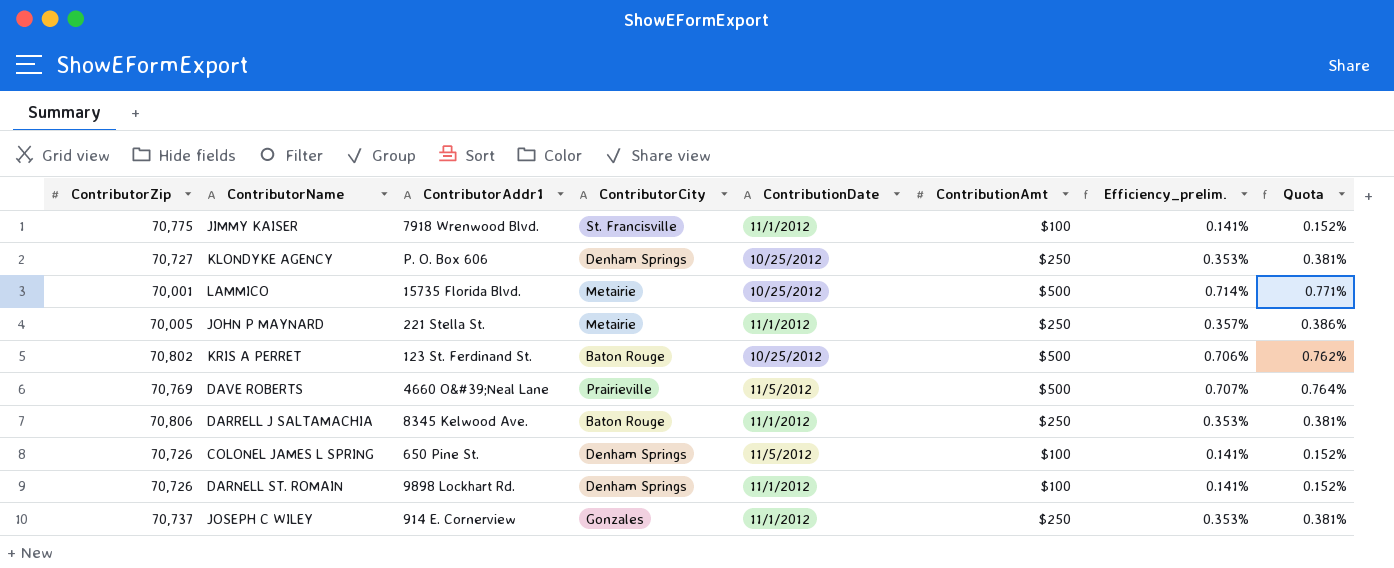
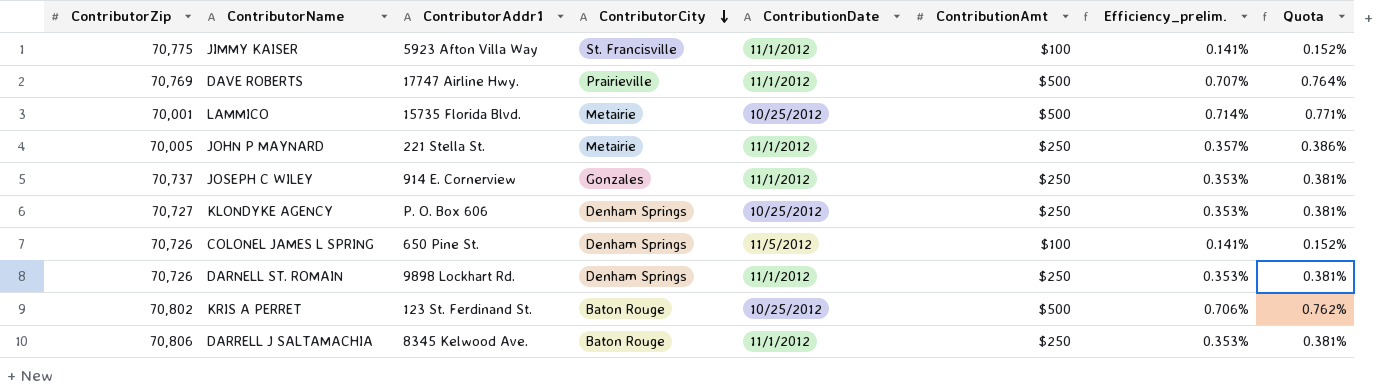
row order: none -> ContributorCity descending
JIMMY KAISER | ContributorAddr1: 7918 Wrenwood Blvd. -> 5923 Afton Villa Way
DAVE ROBERTS | ContributorAddr1: 4660 O&#39;Neal Lane -> 17747 Airline Hwy.
DAVE ROBERTS | ContributionDate: 11/5/2012 -> 11/1/2012
DARNELL ST. ROMAIN | ContributionAmt: $100 -> $250
DARNELL ST. ROMAIN | Efficiency_prelim.: 0.141% -> 0.353%
DARNELL ST. ROMAIN | Quota: 0.152% -> 0.381%

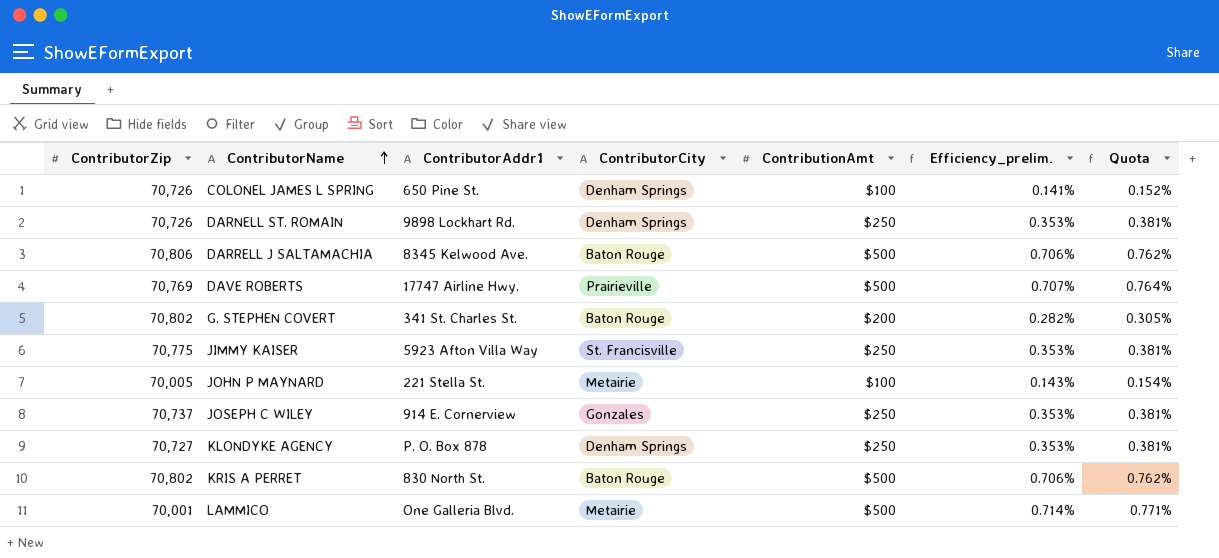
row order: ContributorCity descending -> ContributorName ascending
column ContributionDate | position: 5 -> none
DARRELL J SALTAMACHIA | ContributionAmt: $250 -> $500
DARRELL J SALTAMACHIA | Efficiency_prelim.: 0.353% -> 0.706%
DARRELL J SALTAMACHIA | Quota: 0.381% -> 0.762%
row G. STEPHEN COVERT: none -> 70,802 | 341 St. Charles St. | Baton Rouge | $200 | 0.282% | 0.305%
JIMMY KAISER | ContributionAmt: $100 -> $250
JIMMY KAISER | Efficiency_prelim.: 0.141% -> 0.353%
JIMMY KAISER | Quota: 0.152% -> 0.381%
JOHN P MAYNARD | ContributionAmt: $250 -> $100
JOHN P MAYNARD | Efficiency_prelim.: 0.357% -> 0.143%
JOHN P MAYNARD | Quota: 0.386% -> 0.154%
KLONDYKE AGENCY | ContributorAddr1: P. O. Box 606 -> P. O. Box 878
KRIS A PERRET | ContributorAddr1: 123 St. Ferdinand St. -> 830 North St.
LAMMICO | ContributorAddr1: 15735 Florida Blvd. -> One Galleria Blvd.

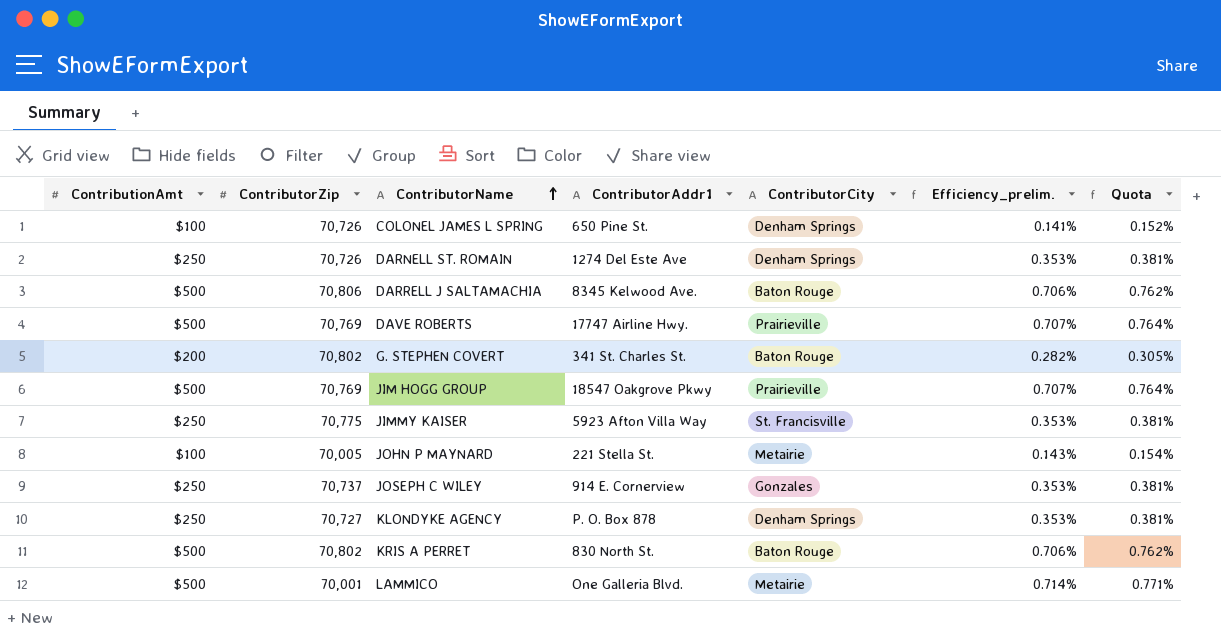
column ContributionAmt | position: 5 -> 1
DARNELL ST. ROMAIN | ContributorAddr1: 9898 Lockhart Rd. -> 1274 Del Este Ave
row JIM HOGG GROUP: none -> $500 | 70,769 | 18547 Oakgrove Pkwy | Prairieville | 0.707% | 0.764%

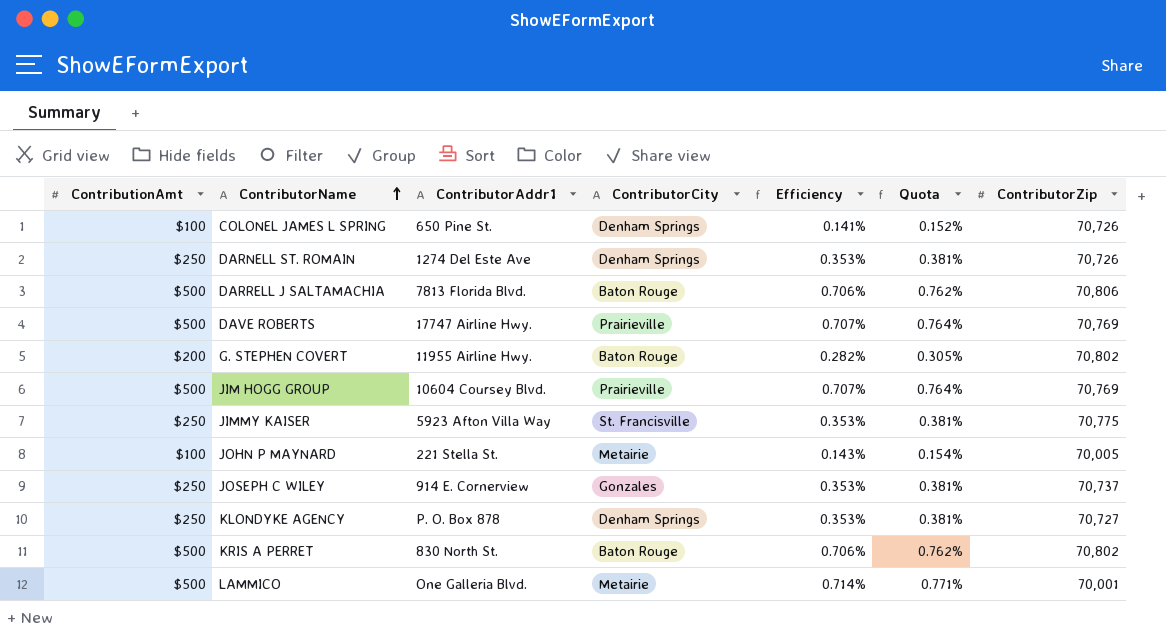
column name: Efficiency_prelim. -> Efficiency
column ContributorZip | position: 2 -> 7
DARRELL J SALTAMACHIA | ContributorAddr1: 8345 Kelwood Ave. -> 7813 Florida Blvd.
G. STEPHEN COVERT | ContributorAddr1: 341 St. Charles St. -> 11955 Airline Hwy.
JIM HOGG GROUP | ContributorAddr1: 18547 Oakgrove Pkwy -> 10604 Coursey Blvd.

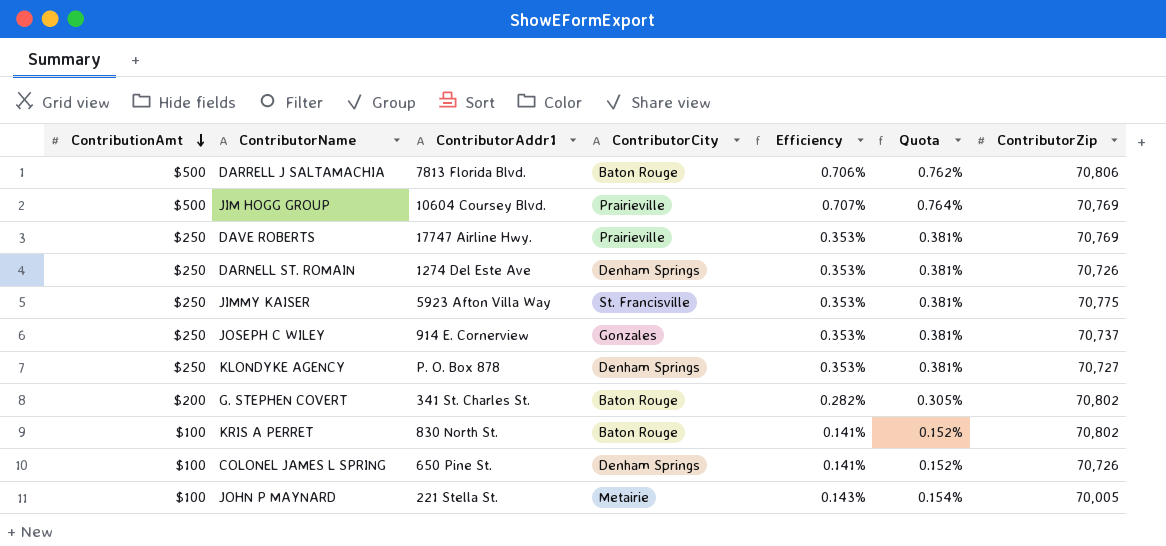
row order: ContributorName ascending -> ContributionAmt descending
row LAMMICO: $500 | One Galleria Blvd. | Metairie | 0.714% | 0.771% | 70,001 -> none
DAVE ROBERTS | ContributionAmt: $500 -> $250
DAVE ROBERTS | Efficiency: 0.707% -> 0.353%
DAVE ROBERTS | Quota: 0.764% -> 0.381%
G. STEPHEN COVERT | ContributorAddr1: 11955 Airline Hwy. -> 341 St. Charles St.
KRIS A PERRET | ContributionAmt: $500 -> $100
KRIS A PERRET | Efficiency: 0.706% -> 0.141%
KRIS A PERRET | Quota: 0.762% -> 0.152%

